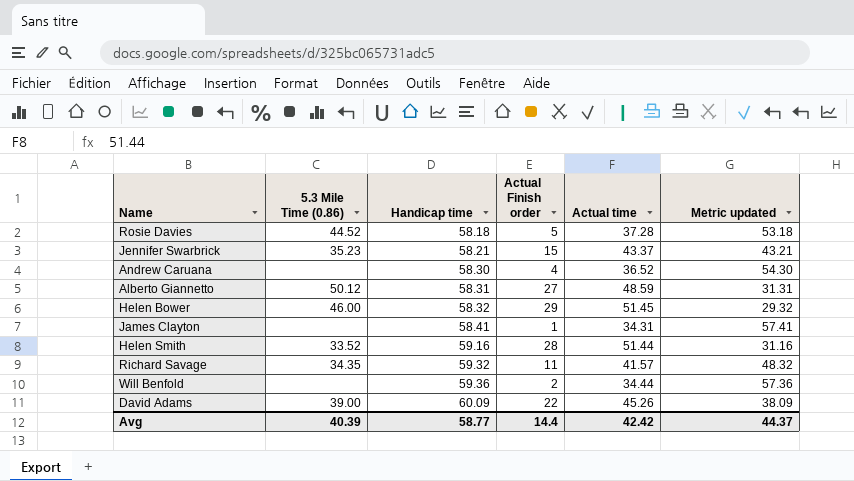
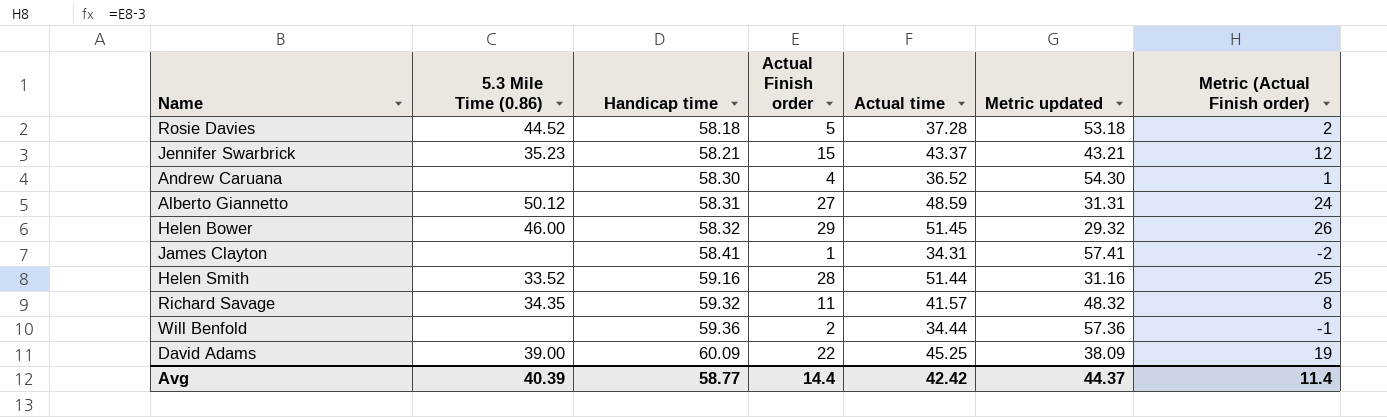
column Metric (Actual Finish order) | formula: none -> [Actual Finish order] - 3
David Adams | Actual time: 45.26 -> 45.25

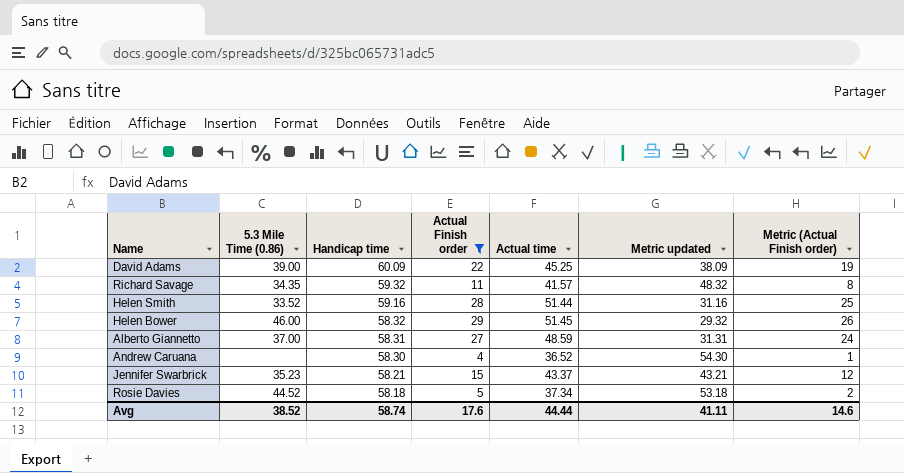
filter: none -> Actual Finish order >= 4
row order: Handicap time ascending -> Handicap time descending
Alberto Giannetto | 5.3 Mile Time (0.86): 50.12 -> 37.00
Rosie Davies | Actual time: 37.28 -> 37.34
Avg | 5.3 Mile Time (0.86): 40.39 -> 38.52
Avg | Handicap time: 58.77 -> 58.74
Avg | Actual Finish order: 14.4 -> 17.6
Avg | Actual time: 42.42 -> 44.44
Avg | Metric updated: 44.37 -> 41.11
Avg | Metric (Actual Finish order): 11.4 -> 14.6

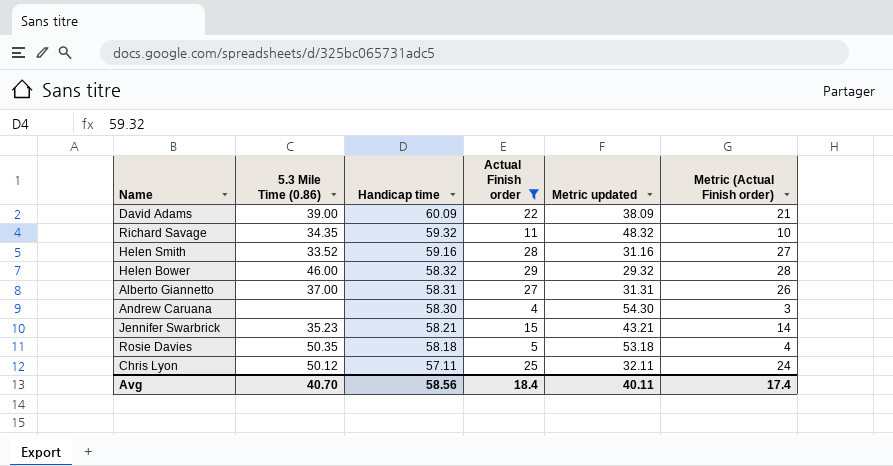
column Actual time | position: 5 -> none
column Metric (Actual Finish order) | formula: [Actual Finish order] - 3 -> [Actual Finish order] - 1
Rosie Davies | 5.3 Mile Time (0.86): 44.52 -> 50.35
row Chris Lyon: none -> 50.12 | 57.11 | 25 | 32.11 | 24
Avg | 5.3 Mile Time (0.86): 38.52 -> 40.70
Avg | Handicap time: 58.74 -> 58.56
Avg | Actual Finish order: 17.6 -> 18.4
Avg | Metric updated: 41.11 -> 40.11
Avg | Metric (Actual Finish order): 14.6 -> 17.4

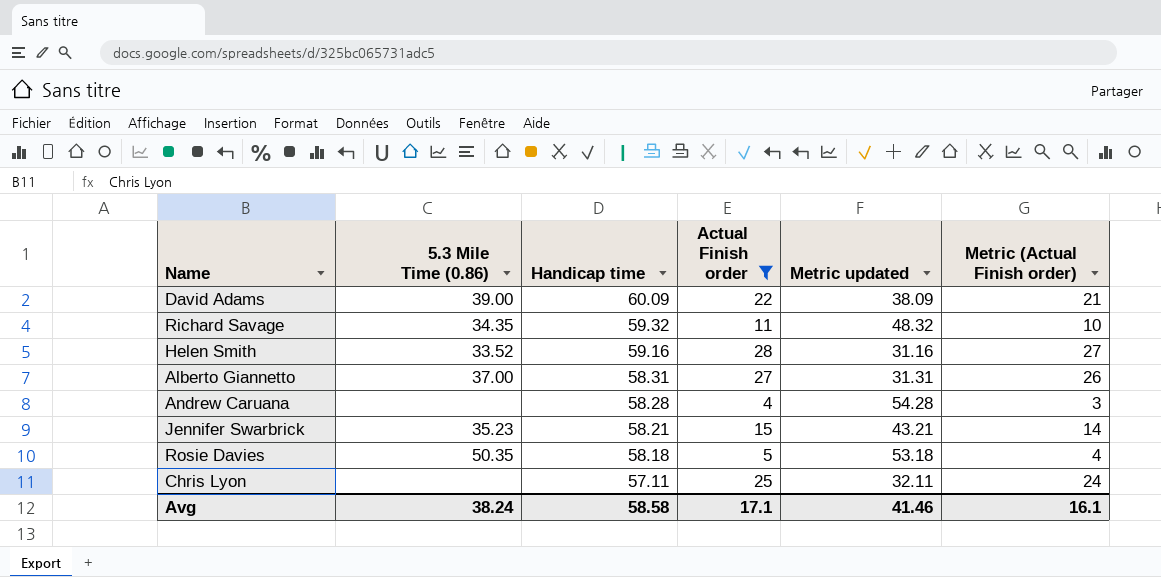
row Helen Bower: 46.00 | 58.32 | 29 | 29.32 | 28 -> none
Andrew Caruana | Handicap time: 58.30 -> 58.28
Andrew Caruana | Metric updated: 54.30 -> 54.28
Chris Lyon | 5.3 Mile Time (0.86): 50.12 -> none
Avg | 5.3 Mile Time (0.86): 40.70 -> 38.24
Avg | Handicap time: 58.56 -> 58.58
Avg | Actual Finish order: 18.4 -> 17.1
Avg | Metric updated: 40.11 -> 41.46
Avg | Metric (Actual Finish order): 17.4 -> 16.1

